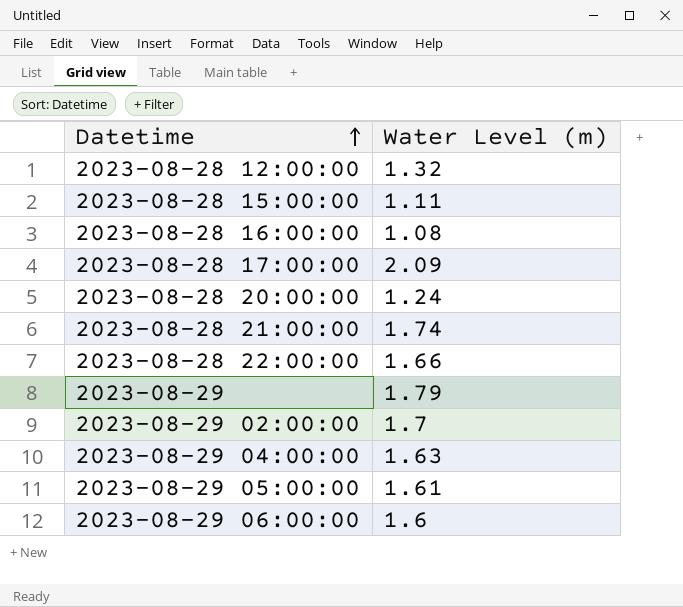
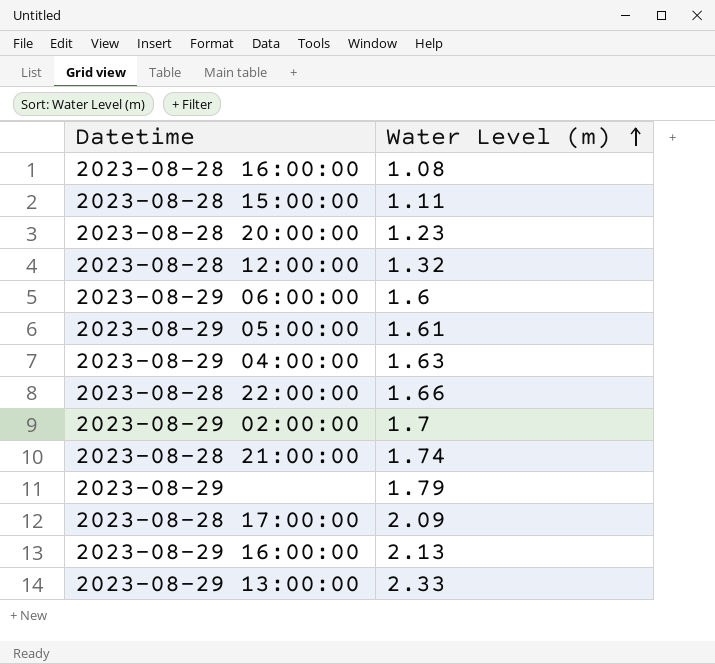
row order: Datetime ascending -> Water Level (m) ascending
2023-08-28 20:00:00 | Water Level (m): 1.24 -> 1.23
row 2023-08-29 16:00:00: none -> 2.13
row 2023-08-29 13:00:00: none -> 2.33

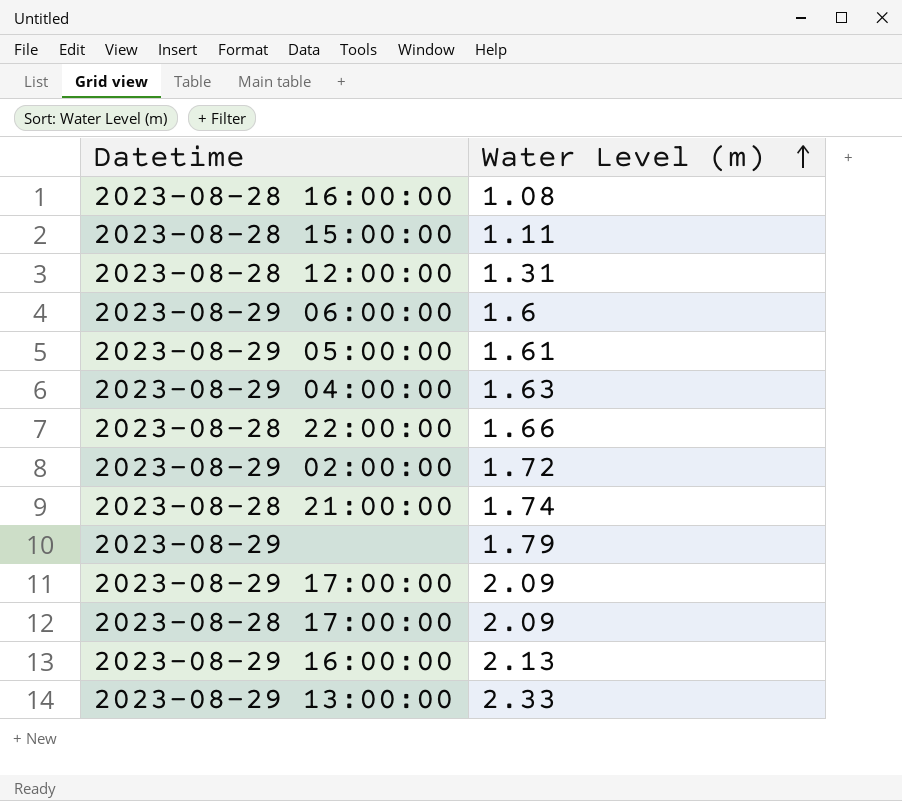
row 2023-08-28 20:00:00: 1.23 -> none
2023-08-28 12:00:00 | Water Level (m): 1.32 -> 1.31
2023-08-29 02:00:00 | Water Level (m): 1.7 -> 1.72
row 2023-08-29 17:00:00: none -> 2.09

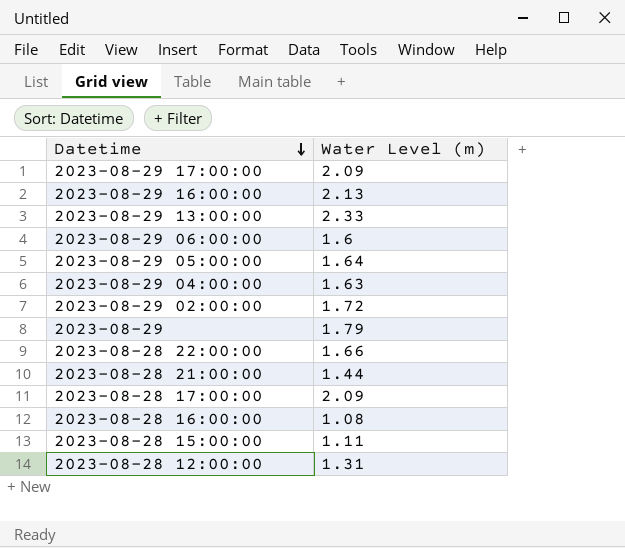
row order: Water Level (m) ascending -> Datetime descending
2023-08-29 05:00:00 | Water Level (m): 1.61 -> 1.64
2023-08-28 21:00:00 | Water Level (m): 1.74 -> 1.44

